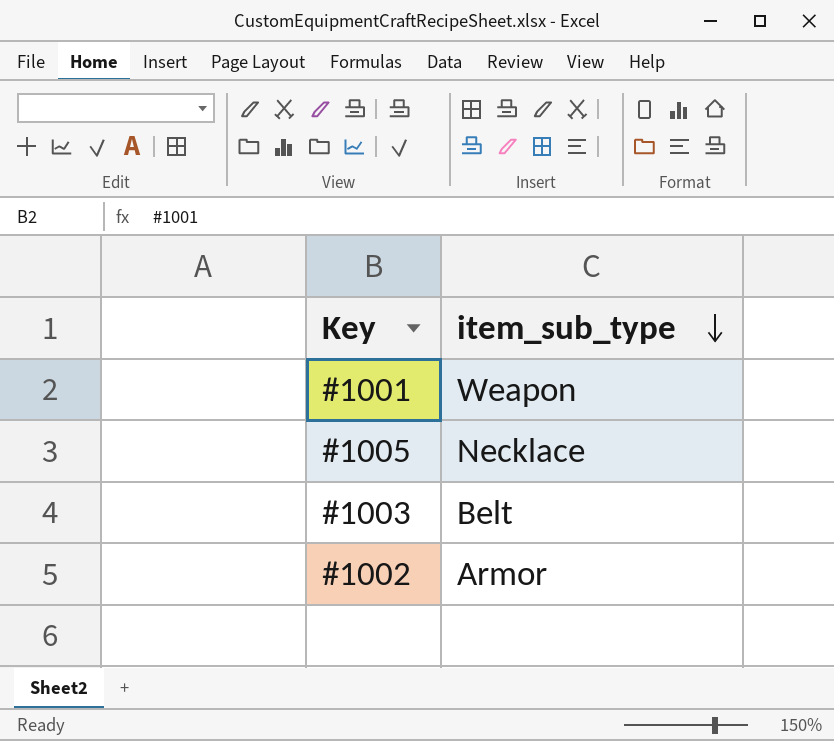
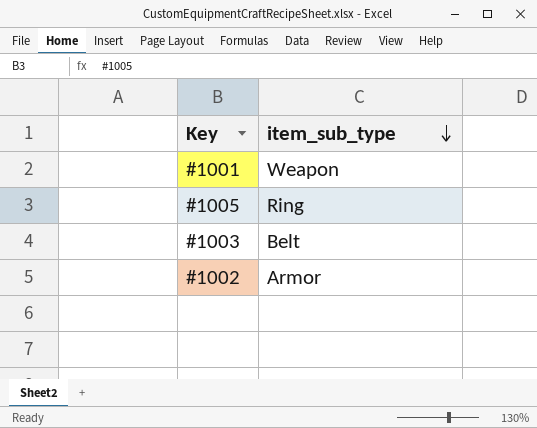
#1005 | item_sub_type: Necklace -> Ring

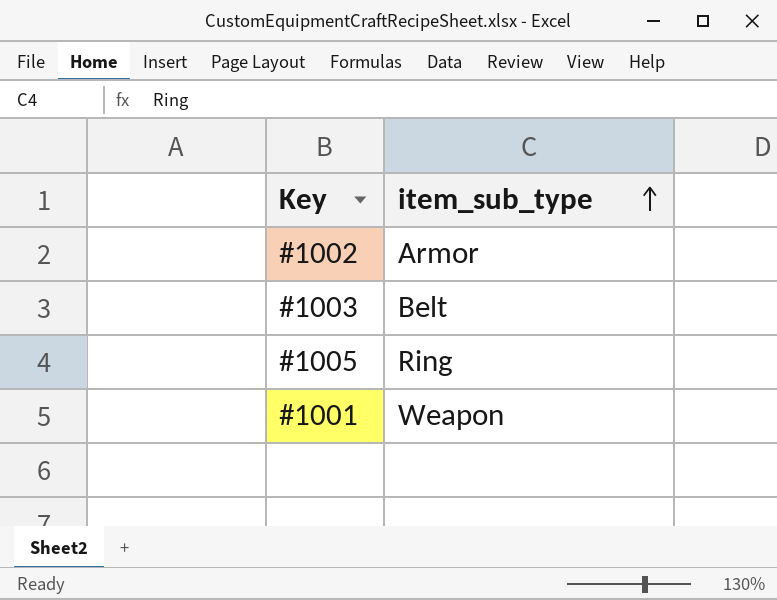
row order: item_sub_type descending -> item_sub_type ascending

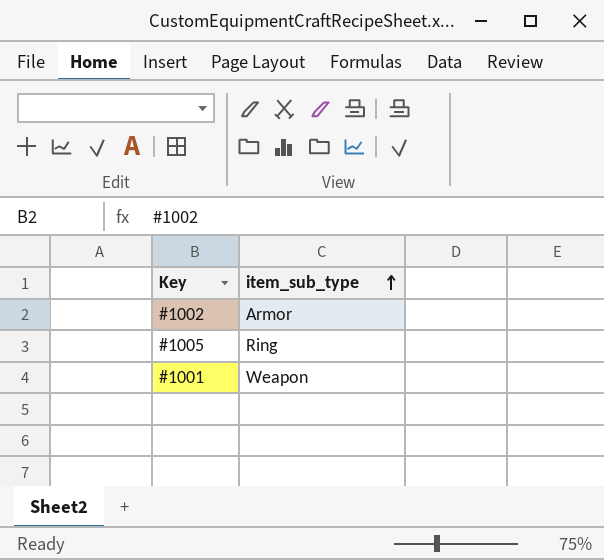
row #1003: Belt -> none

